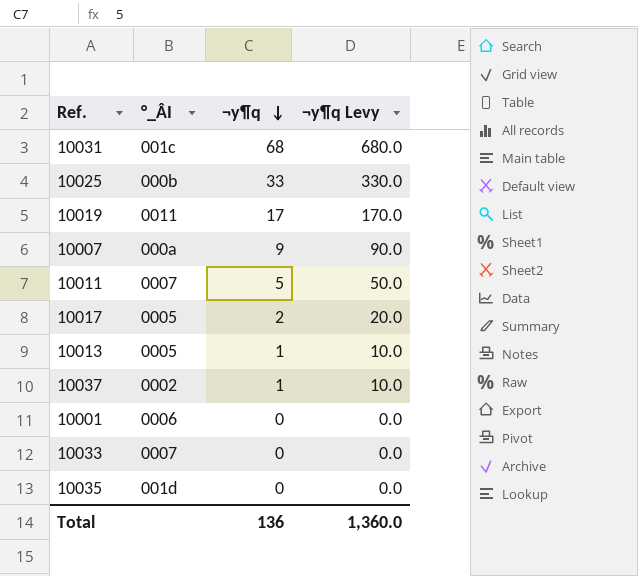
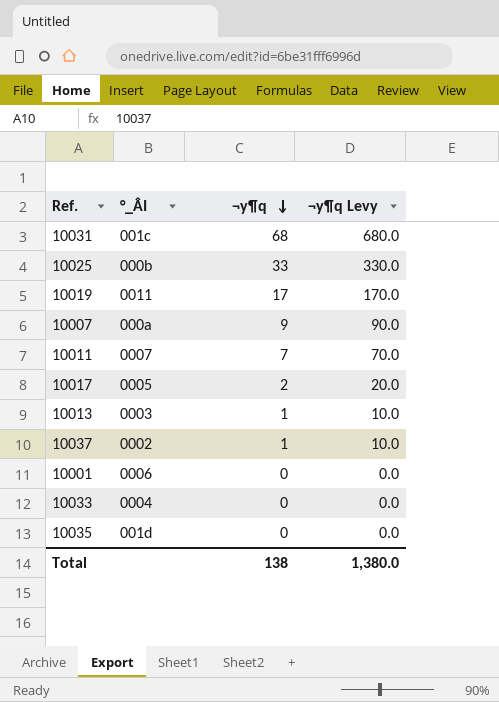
10011 | ¬y¶q: 5 -> 7
10011 | ¬y¶q Levy: 50.0 -> 70.0
10013 | °_ÂI: 0005 -> 0003
10033 | °_ÂI: 0007 -> 0004
Total | ¬y¶q: 136 -> 138
Total | ¬y¶q Levy: 1,360.0 -> 1,380.0

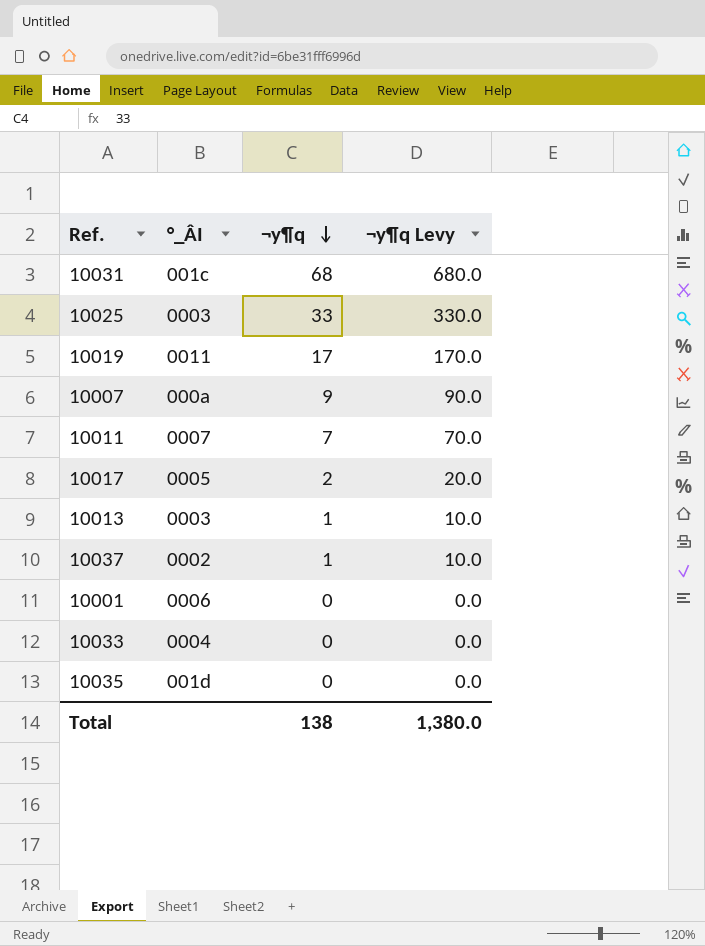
10025 | °_ÂI: 000b -> 0003

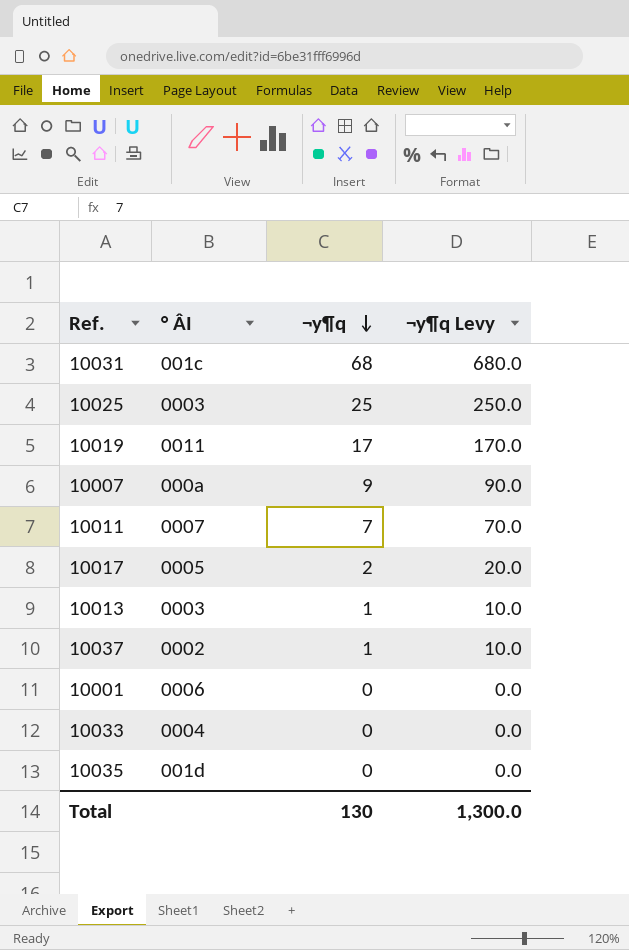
column name: °_ÂI -> ° ÂI
10025 | ¬y¶q: 33 -> 25
10025 | ¬y¶q Levy: 330.0 -> 250.0
Total | ¬y¶q: 138 -> 130
Total | ¬y¶q Levy: 1,380.0 -> 1,300.0

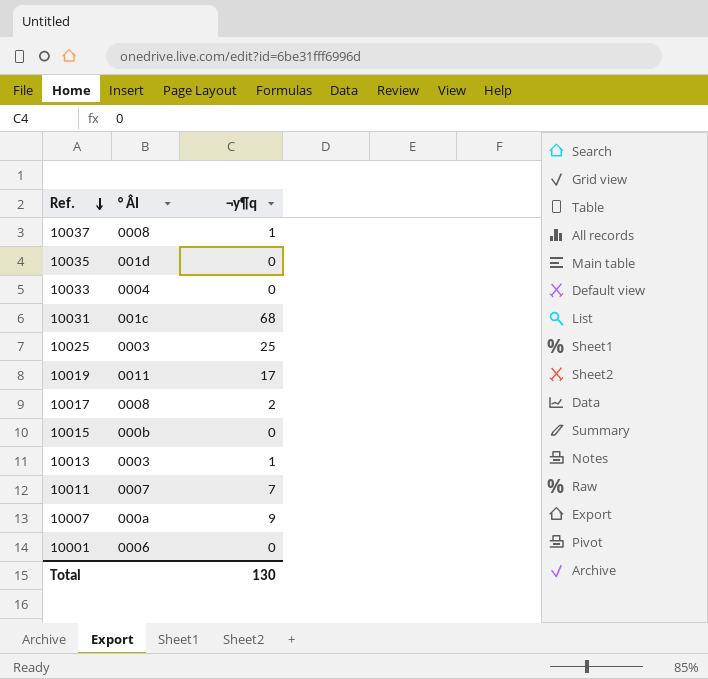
row order: ¬y¶q descending -> Ref. descending
column ¬y¶q Levy | formula: [¬y¶q] * 10 -> none
10037 | ° ÂI: 0002 -> 0008
10017 | ° ÂI: 0005 -> 0008
row 10015: none -> 000b | 0

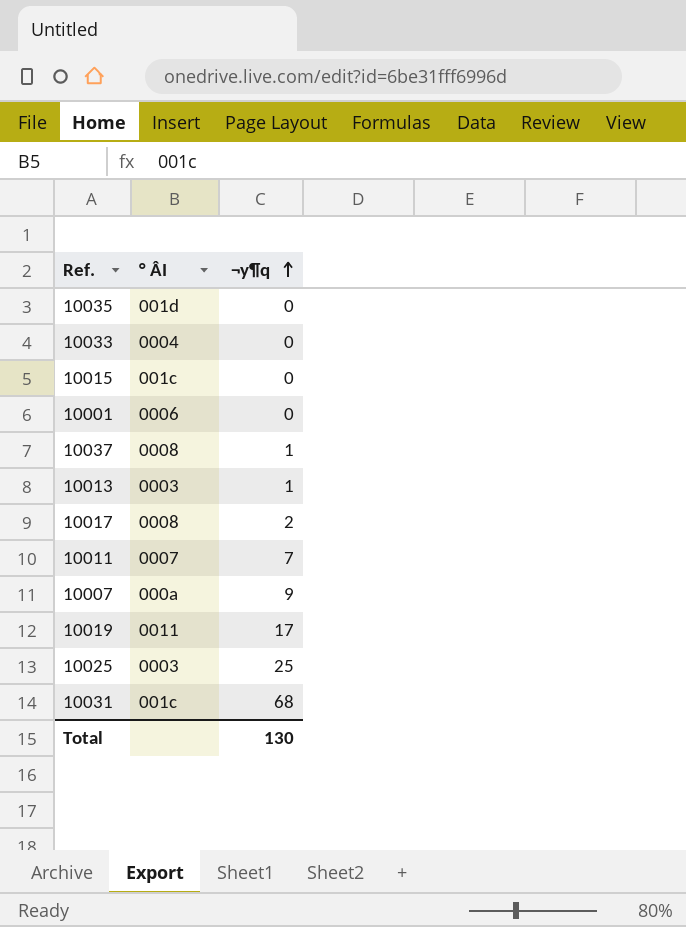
row order: Ref. descending -> ¬y¶q ascending
10015 | ° ÂI: 000b -> 001c

